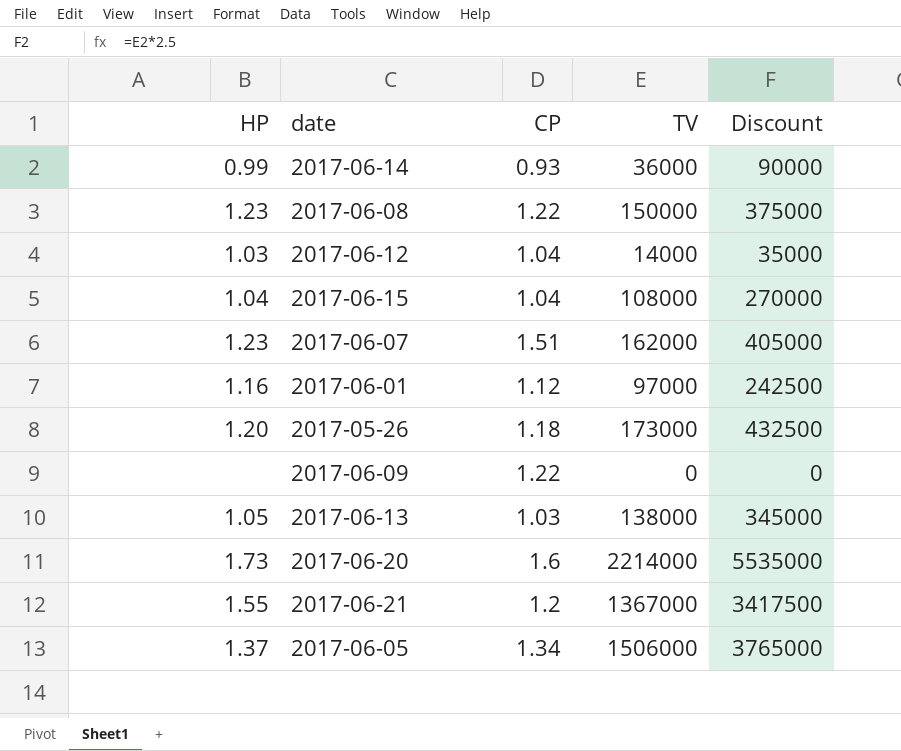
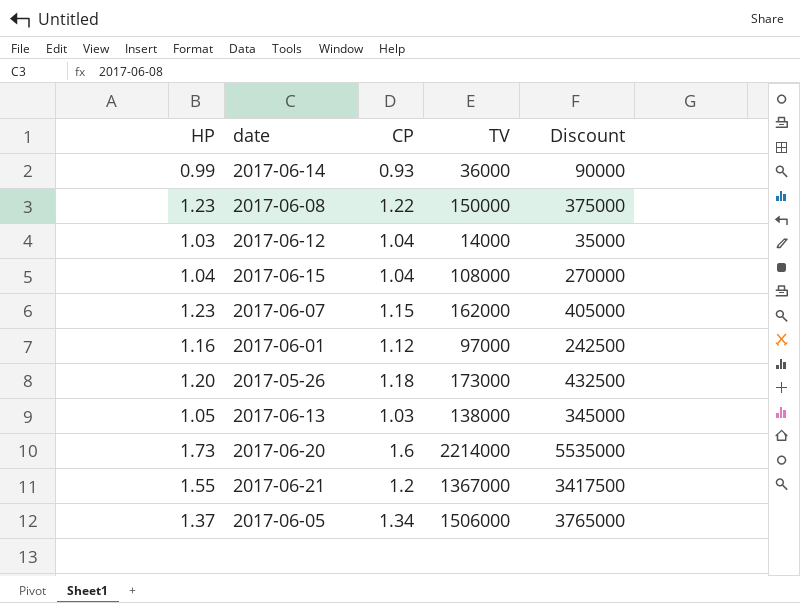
row 2017-06-09: none | 1.22 | 0 | 0 -> none
2017-06-07 | CP: 1.51 -> 1.15

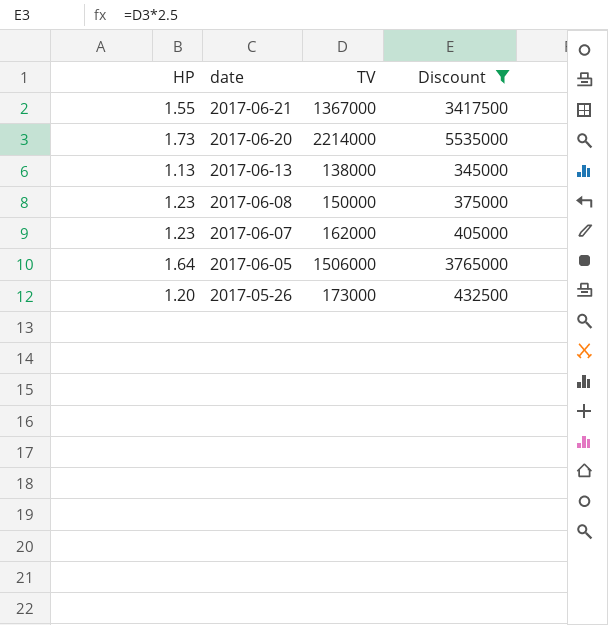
filter: none -> Discount >= 345000
row order: none -> date descending
column CP | position: 3 -> none
2017-06-13 | HP: 1.05 -> 1.13
2017-06-05 | HP: 1.37 -> 1.64

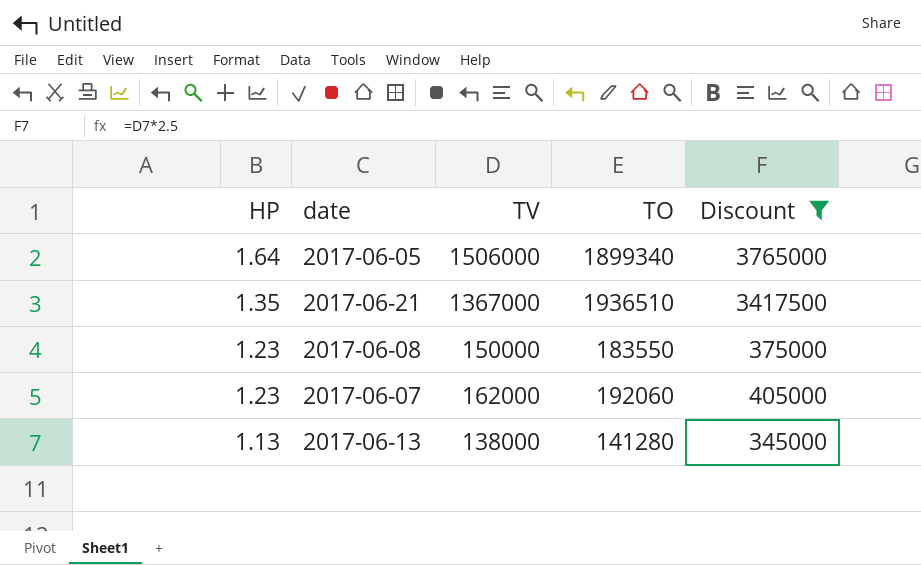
row order: date descending -> HP descending
column TO | position: none -> 4
row 2017-06-20: 1.73 | 2214000 | 5535000 -> none
row 2017-05-26: 1.20 | 173000 | 432500 -> none
2017-06-21 | HP: 1.55 -> 1.35

